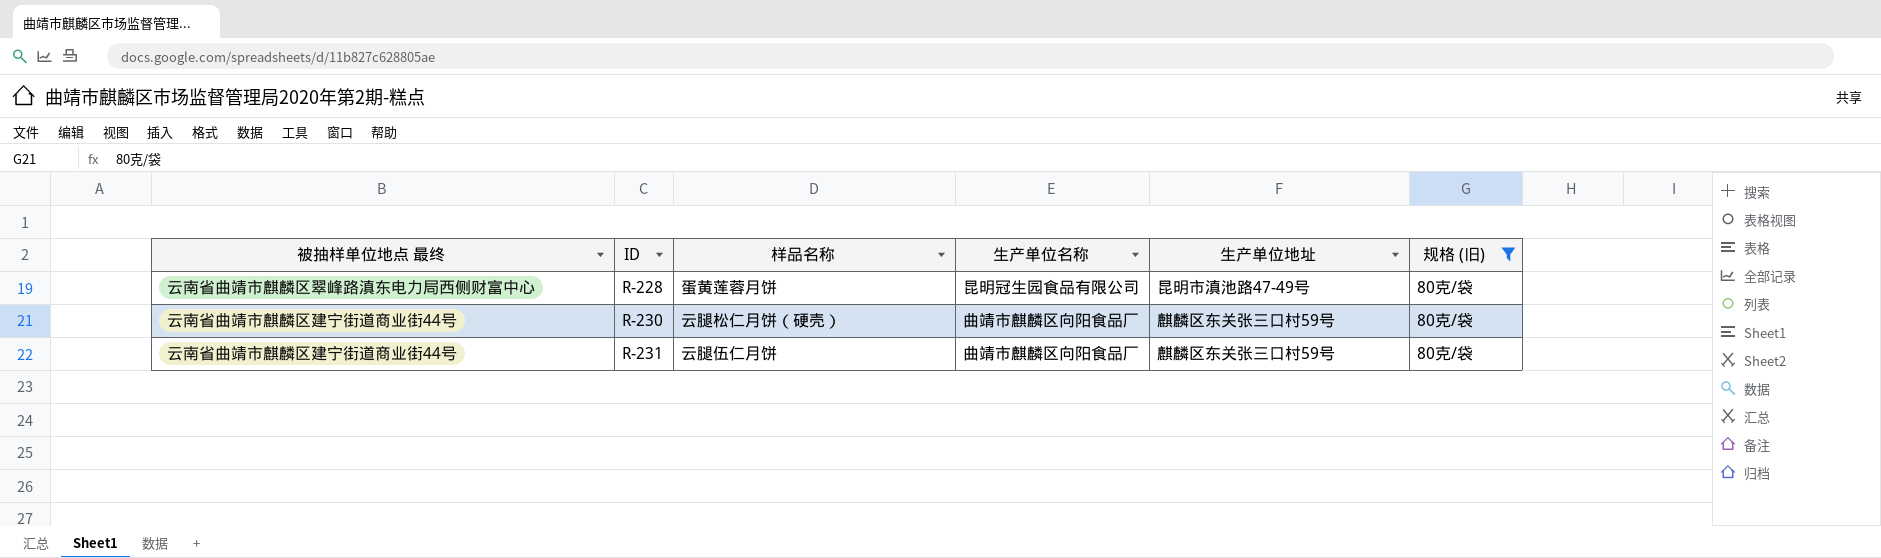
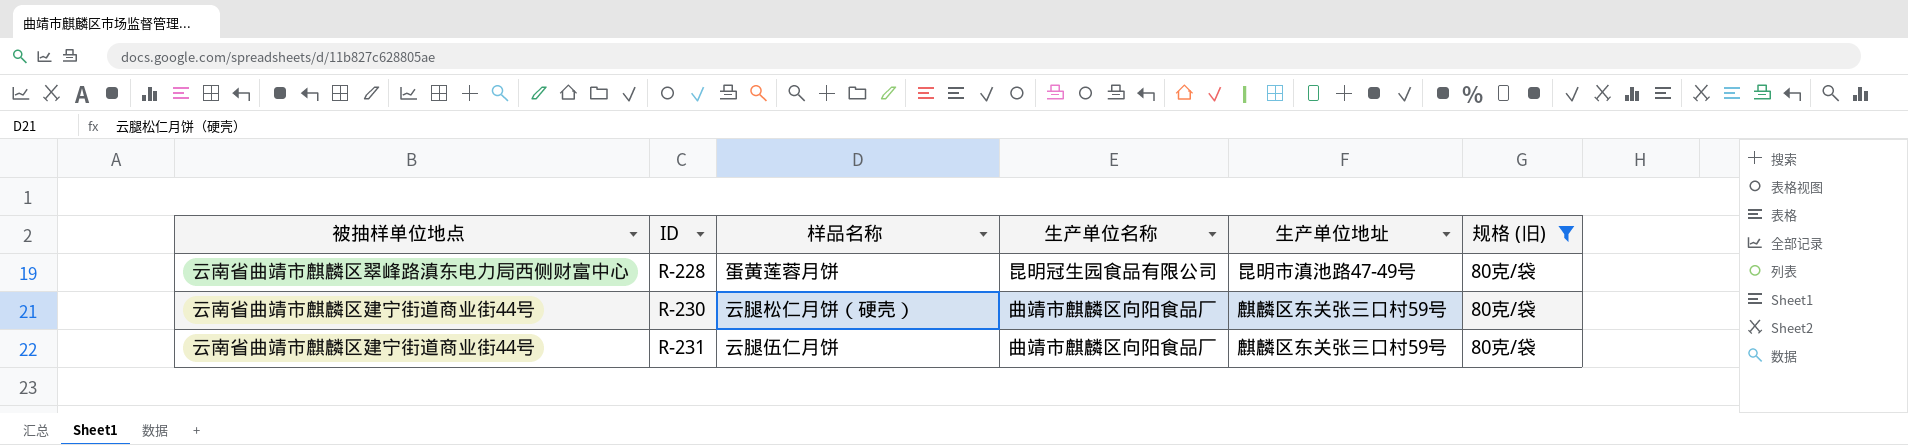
column name: 被抽样单位地点 最终 -> 被抽样单位地点

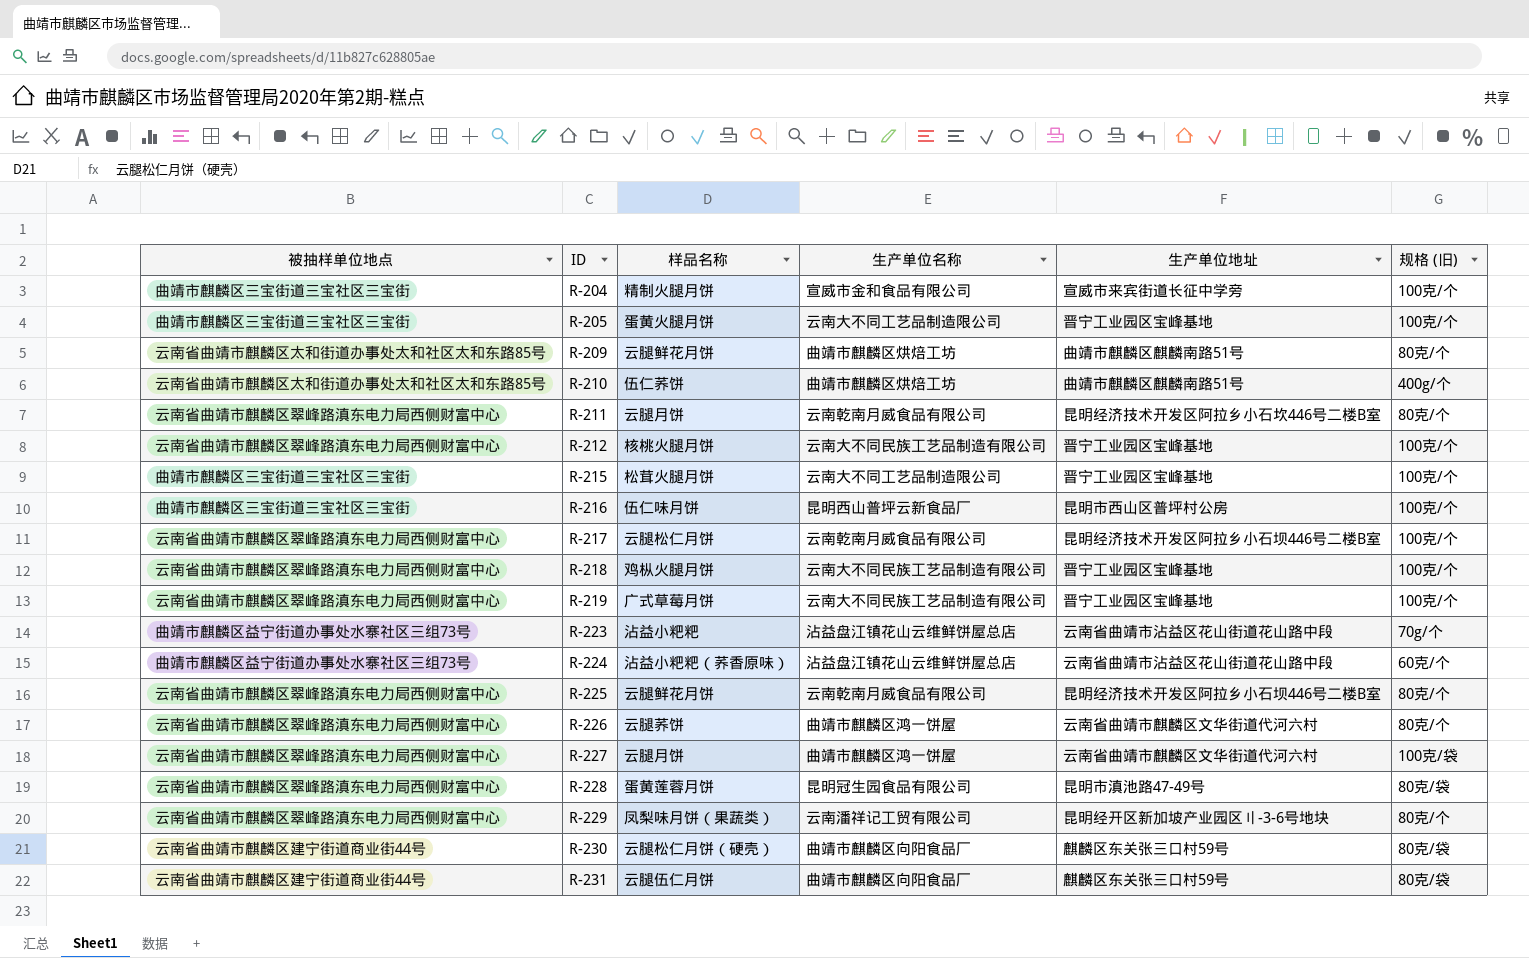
filter: 规格 (旧) = 80克/袋 -> none

